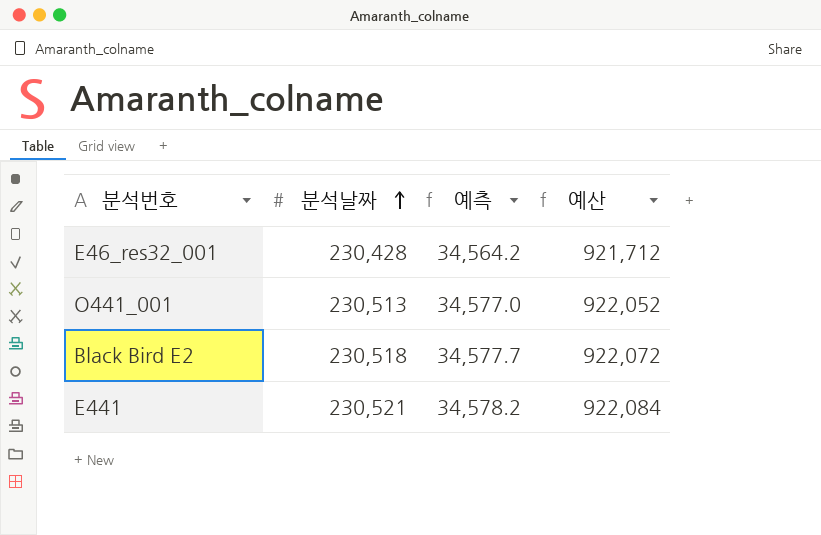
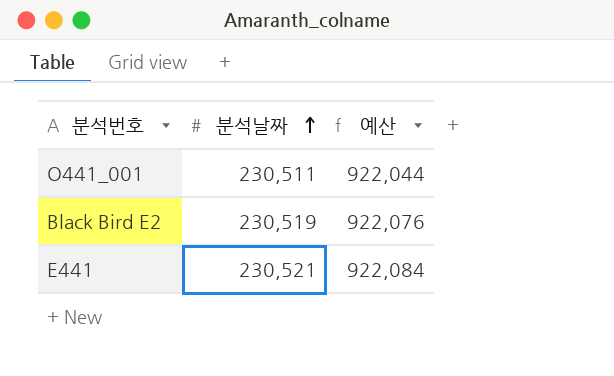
column 예측 | formula: [분석날짜] * 0.15 -> none
row E46_res32_001: 230,428 | 34,564.2 | 921,712 -> none
O441_001 | 분석날짜: 230,513 -> 230,511
O441_001 | 예산: 922,052 -> 922,044
Black Bird E2 | 분석날짜: 230,518 -> 230,519
Black Bird E2 | 예산: 922,072 -> 922,076

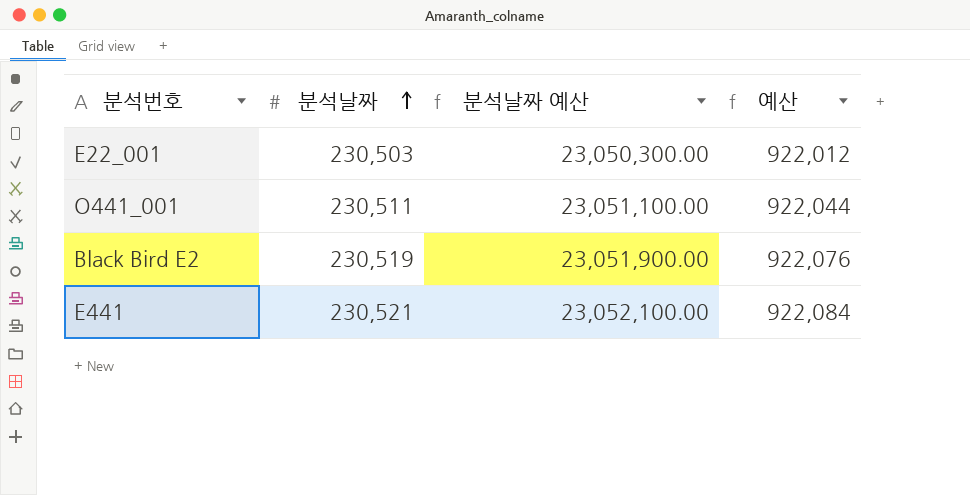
column 분석날짜 예산 | formula: none -> [분석날짜] * 100
row E22_001: none -> 230,503 | 23,050,300.00 | 922,012

